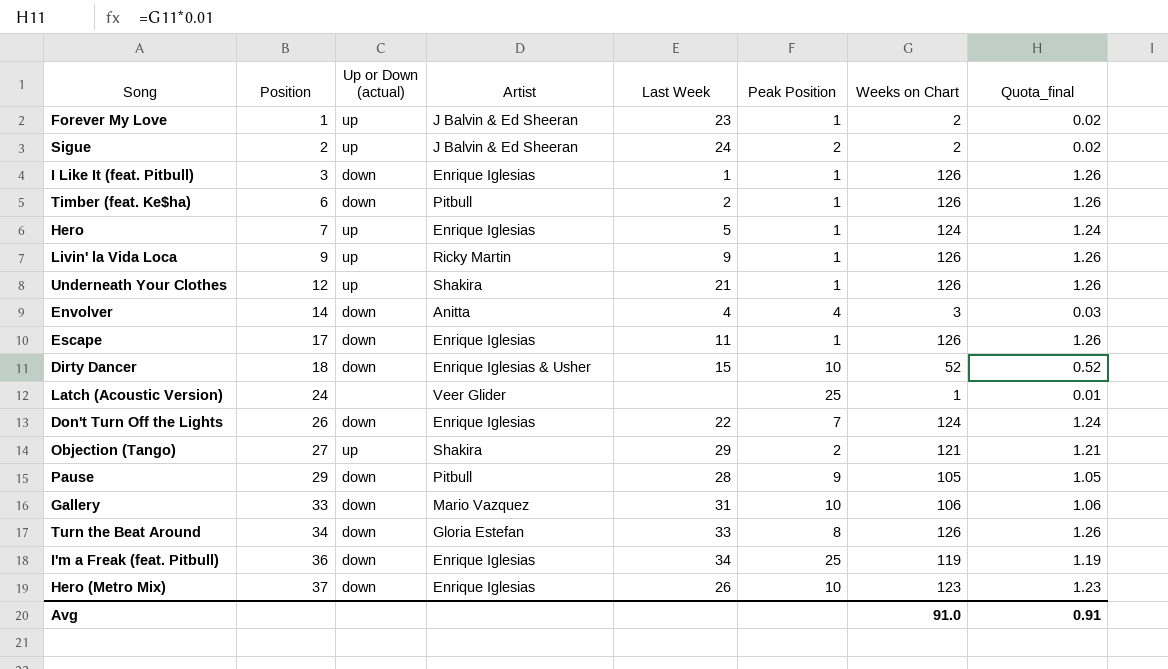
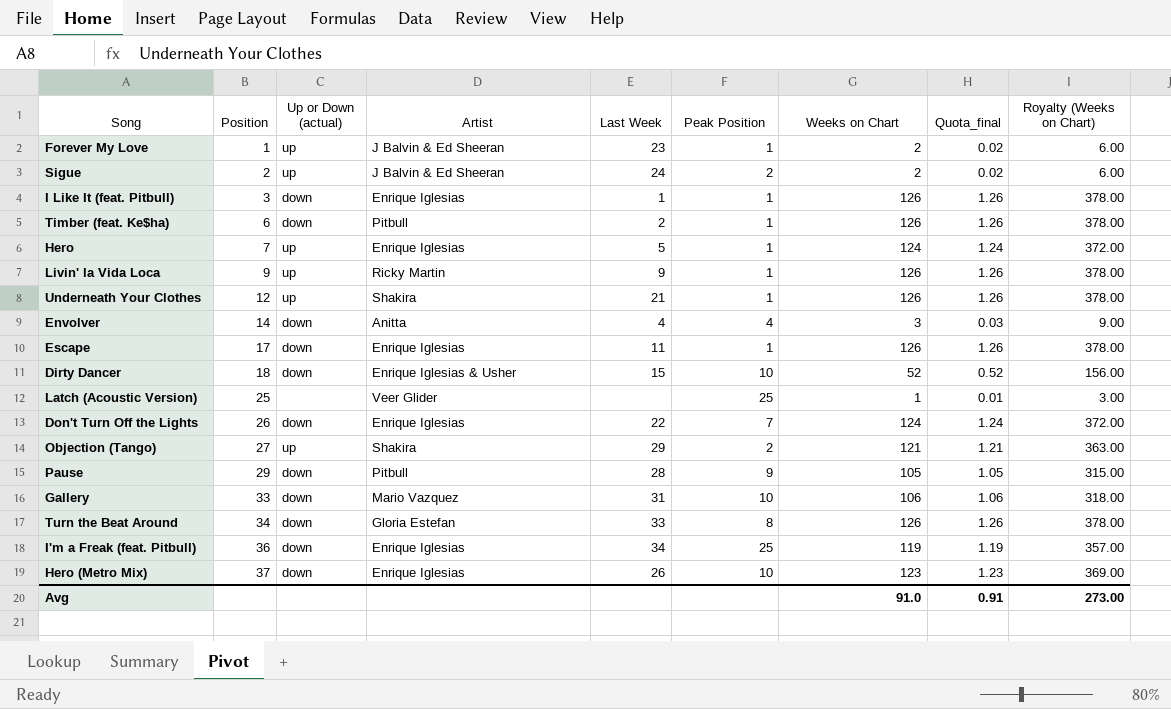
column Royalty (Weeks on Chart) | formula: none -> [Weeks on Chart] * 3
Latch (Acoustic Version) | Position: 24 -> 25

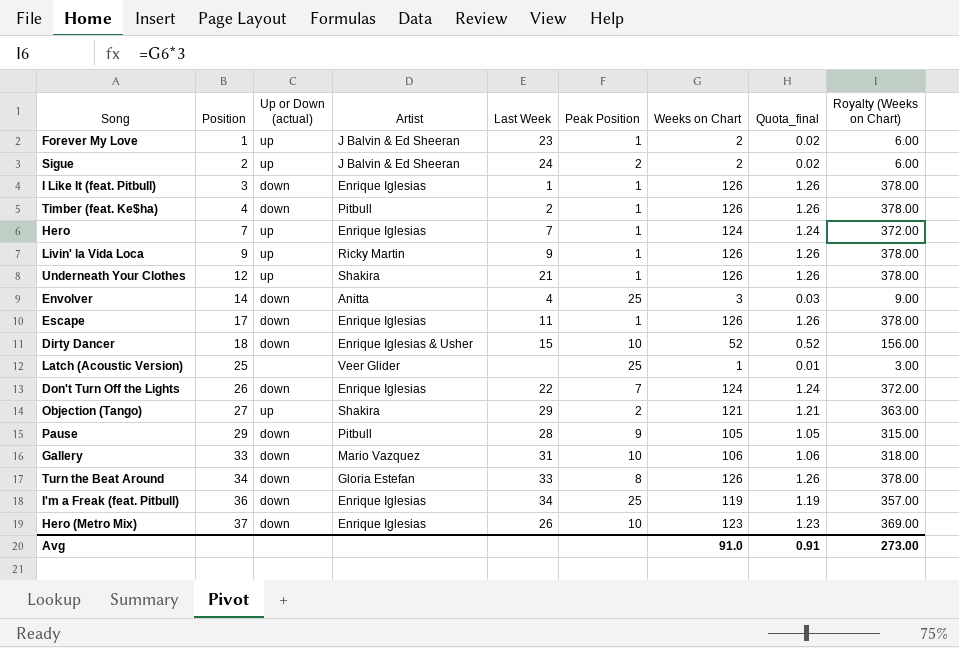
Timber (feat. Ke$ha) | Position: 6 -> 4
Hero | Last Week: 5 -> 7
Envolver | Peak Position: 4 -> 25

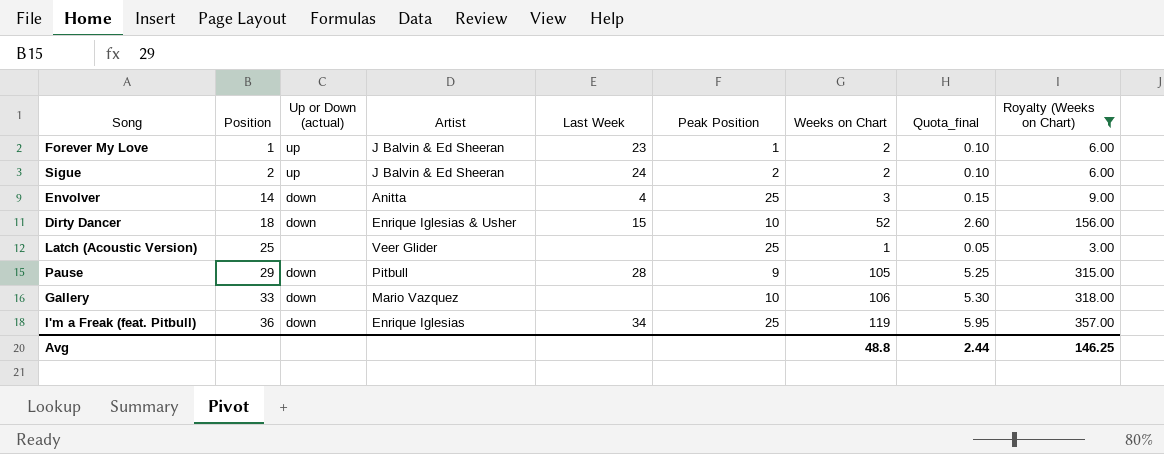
filter: none -> Royalty (Weeks on Chart) <= 357.00
column Quota_final | formula: [Weeks on Chart] * 0.01 -> [Weeks on Chart] * 0.05
Gallery | Last Week: 31 -> none
Avg | Weeks on Chart: 91.0 -> 48.8
Avg | Quota_final: 0.91 -> 2.44
Avg | Royalty (Weeks on Chart): 273.00 -> 146.25

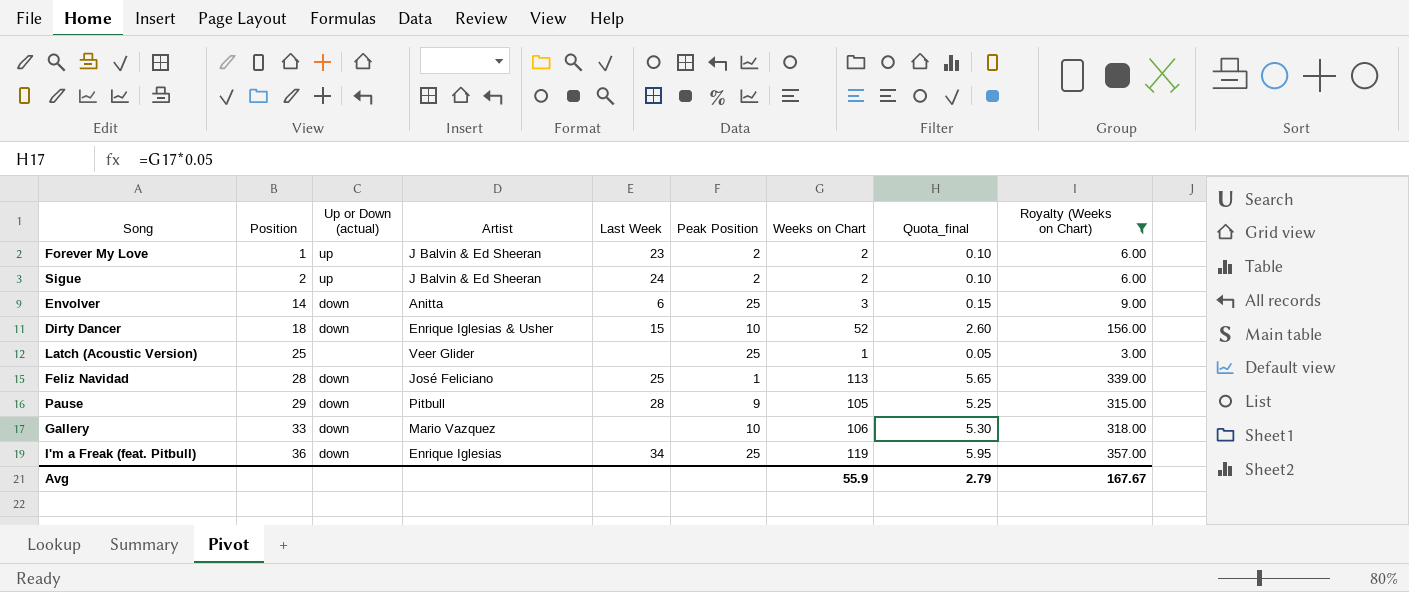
Forever My Love | Peak Position: 1 -> 2
Envolver | Last Week: 4 -> 6
row Feliz Navidad: none -> 28 | down | José Feliciano | 25 | 1 | 113 | 5.65 | 339.00
Avg | Weeks on Chart: 48.8 -> 55.9
Avg | Quota_final: 2.44 -> 2.79
Avg | Royalty (Weeks on Chart): 146.25 -> 167.67

